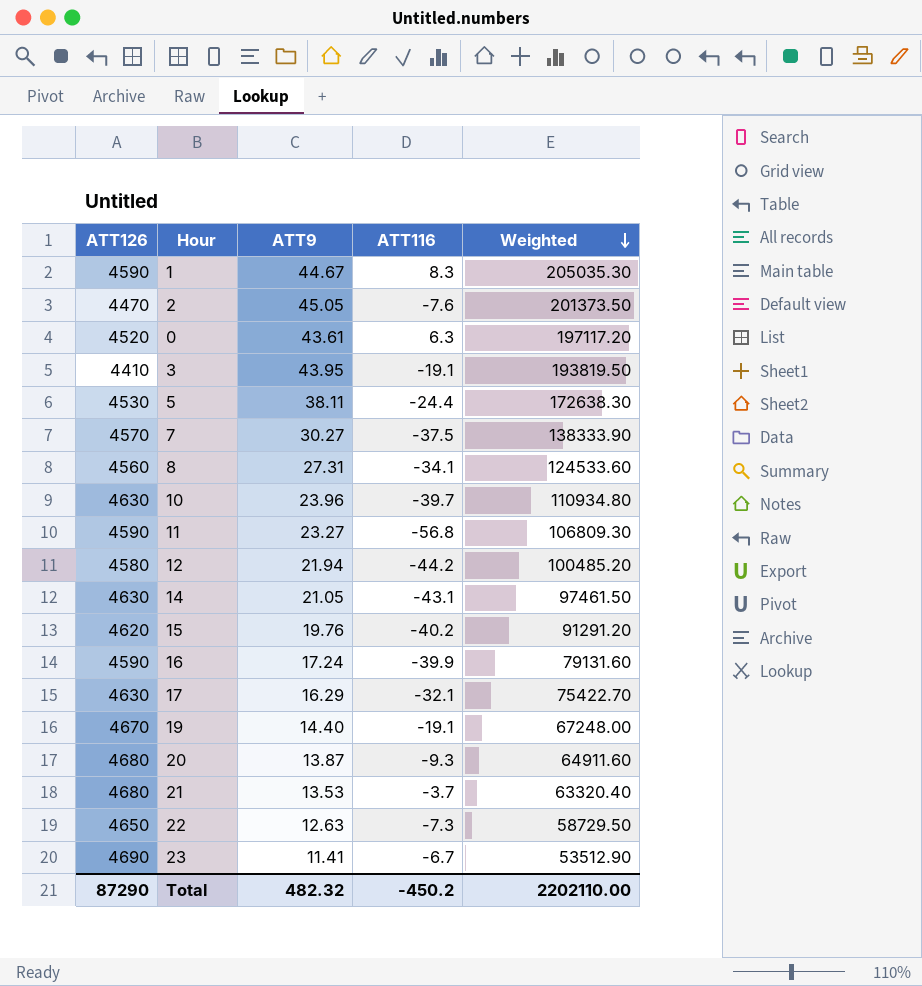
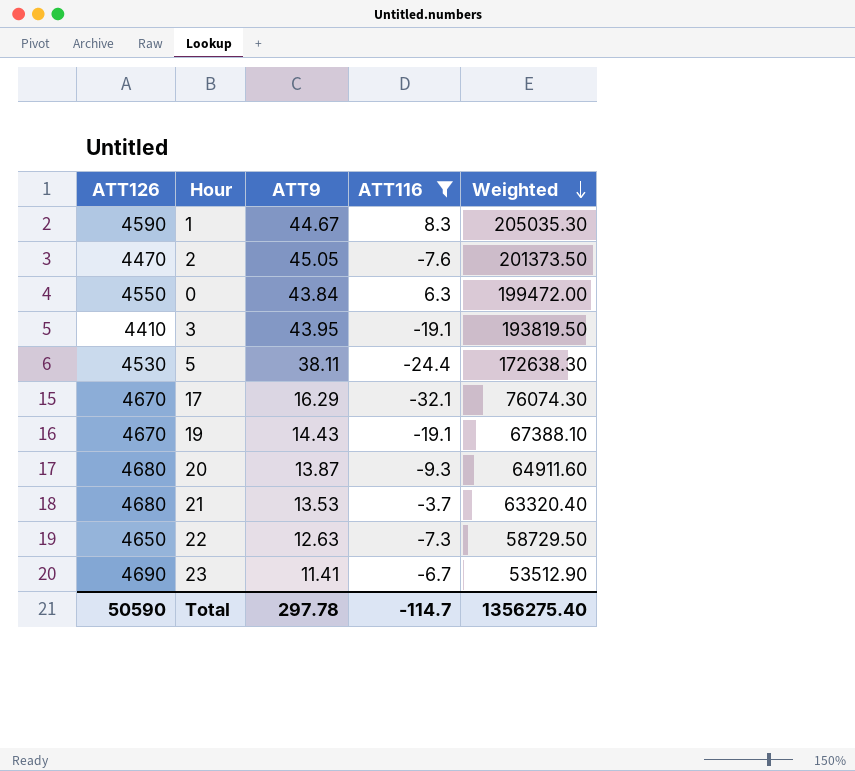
filter: none -> ATT116 >= -32.1
0 | ATT126: 4520 -> 4550
0 | ATT9: 43.61 -> 43.84
0 | Weighted: 197117.20 -> 199472.00
17 | ATT126: 4630 -> 4670
17 | Weighted: 75422.70 -> 76074.30
19 | ATT9: 14.40 -> 14.43
19 | Weighted: 67248.00 -> 67388.10
Total | ATT126: 87290 -> 50590
Total | ATT9: 482.32 -> 297.78
Total | ATT116: -450.2 -> -114.7
Total | Weighted: 2202110.00 -> 1356275.40

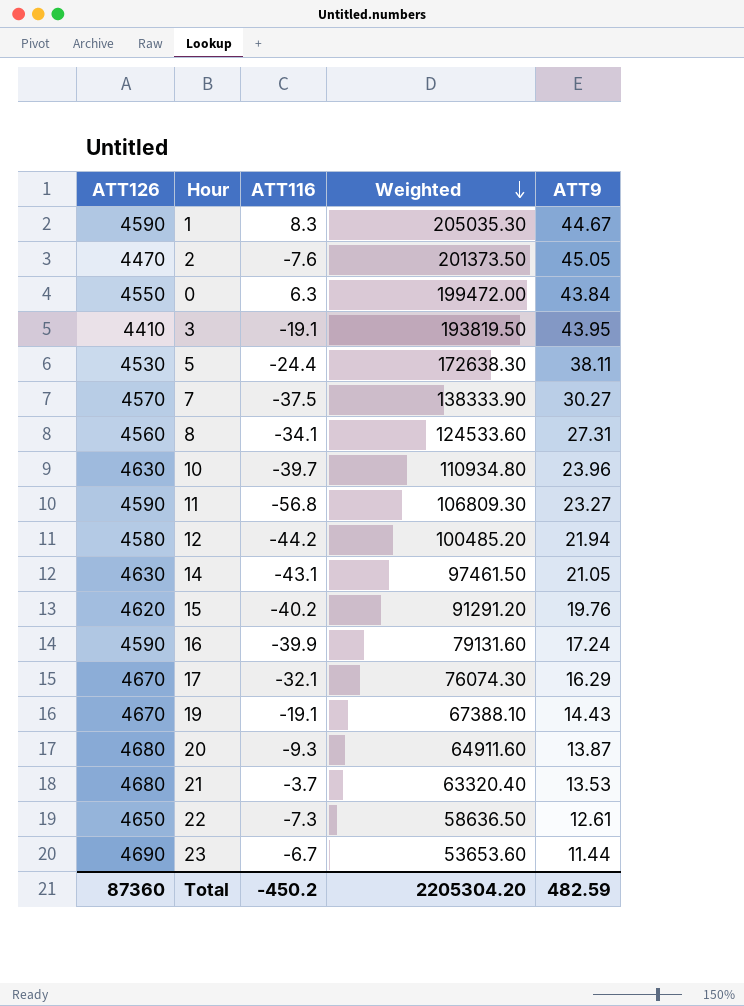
filter: ATT116 >= -32.1 -> none
column ATT9 | position: 3 -> 5
22 | Weighted: 58729.50 -> 58636.50
22 | ATT9: 12.63 -> 12.61
23 | Weighted: 53512.90 -> 53653.60
23 | ATT9: 11.41 -> 11.44
Total | ATT126: 50590 -> 87360
Total | ATT116: -114.7 -> -450.2
Total | Weighted: 1356275.40 -> 2205304.20
Total | ATT9: 297.78 -> 482.59

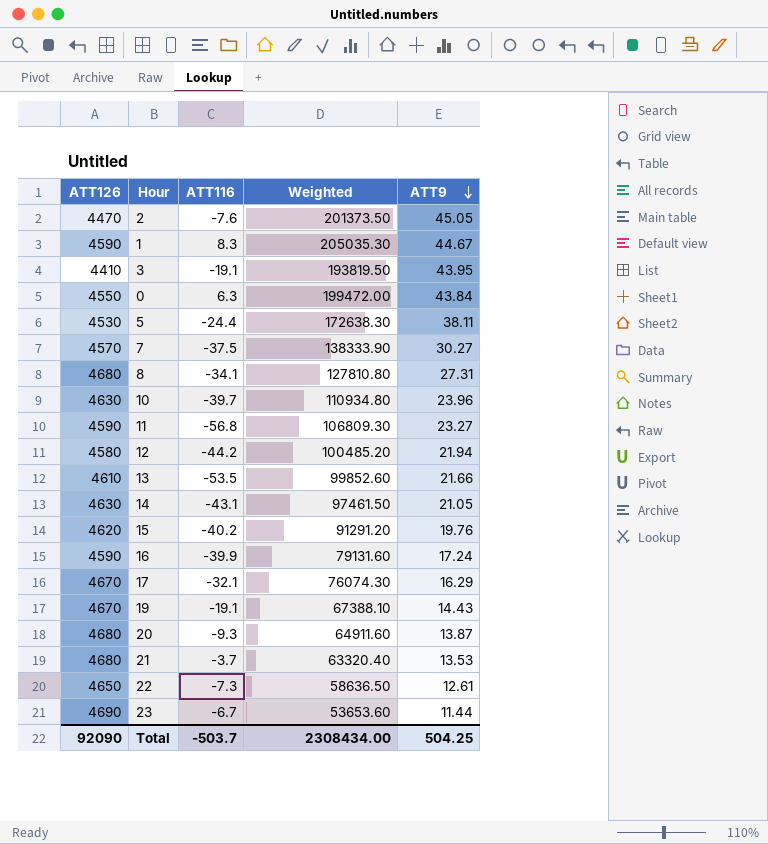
row order: Weighted descending -> ATT9 descending
8 | ATT126: 4560 -> 4680
8 | Weighted: 124533.60 -> 127810.80
row 13: none -> 4610 | -53.5 | 99852.60 | 21.66
Total | ATT126: 87360 -> 92090
Total | ATT116: -450.2 -> -503.7
Total | Weighted: 2205304.20 -> 2308434.00
Total | ATT9: 482.59 -> 504.25

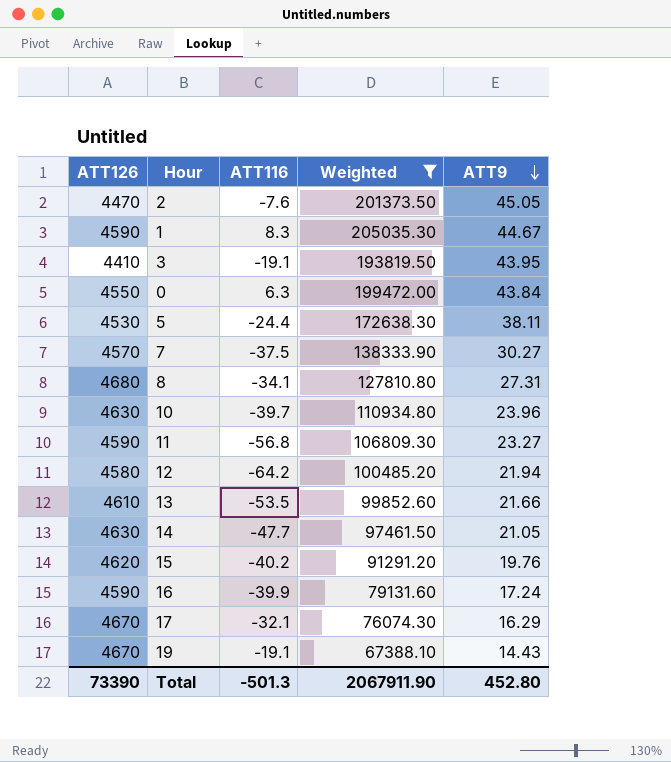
filter: none -> Weighted >= 67388.10
12 | ATT116: -44.2 -> -64.2
14 | ATT116: -43.1 -> -47.7
Total | ATT126: 92090 -> 73390
Total | ATT116: -503.7 -> -501.3
Total | Weighted: 2308434.00 -> 2067911.90
Total | ATT9: 504.25 -> 452.80

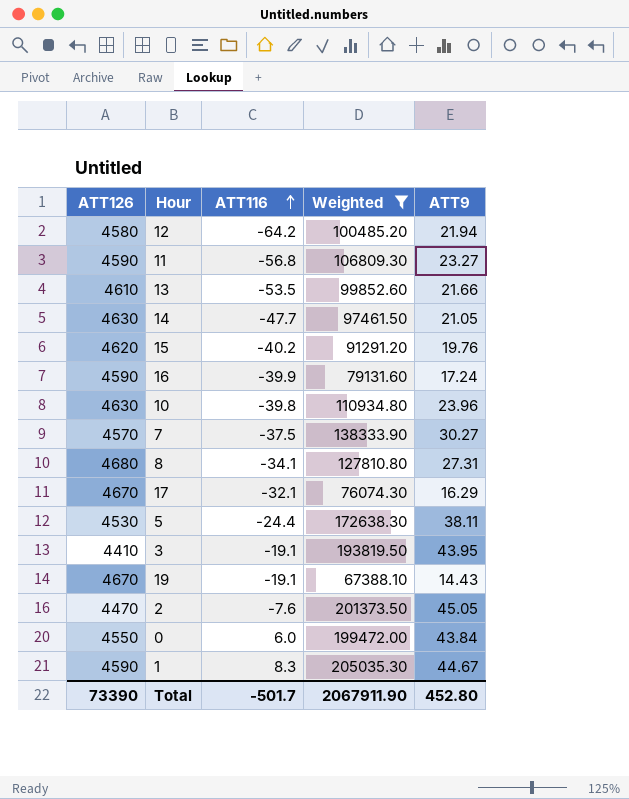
row order: ATT9 descending -> ATT116 ascending
10 | ATT116: -39.7 -> -39.8
0 | ATT116: 6.3 -> 6.0
Total | ATT116: -501.3 -> -501.7

